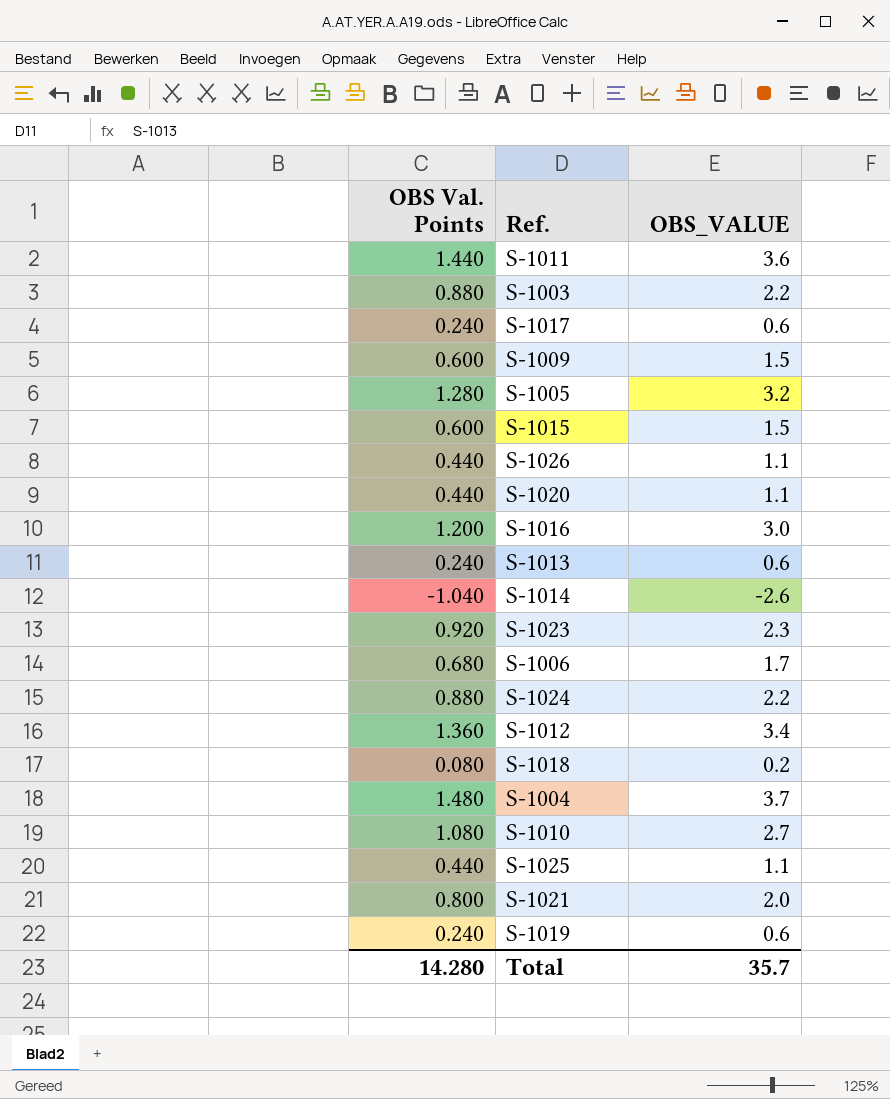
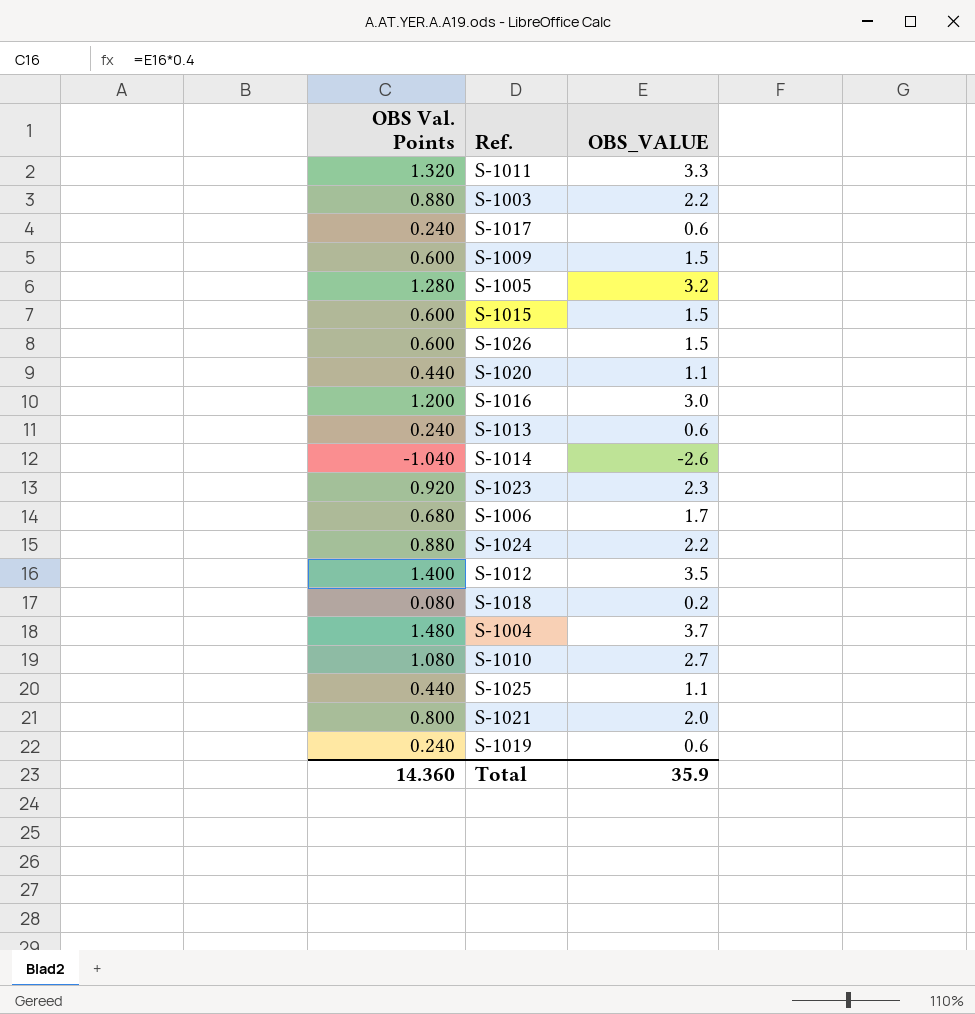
S-1011 | OBS Val. Points: 1.440 -> 1.320
S-1011 | OBS_VALUE: 3.6 -> 3.3
S-1026 | OBS Val. Points: 0.440 -> 0.600
S-1026 | OBS_VALUE: 1.1 -> 1.5
S-1012 | OBS Val. Points: 1.360 -> 1.400
S-1012 | OBS_VALUE: 3.4 -> 3.5
Total | OBS Val. Points: 14.280 -> 14.360
Total | OBS_VALUE: 35.7 -> 35.9

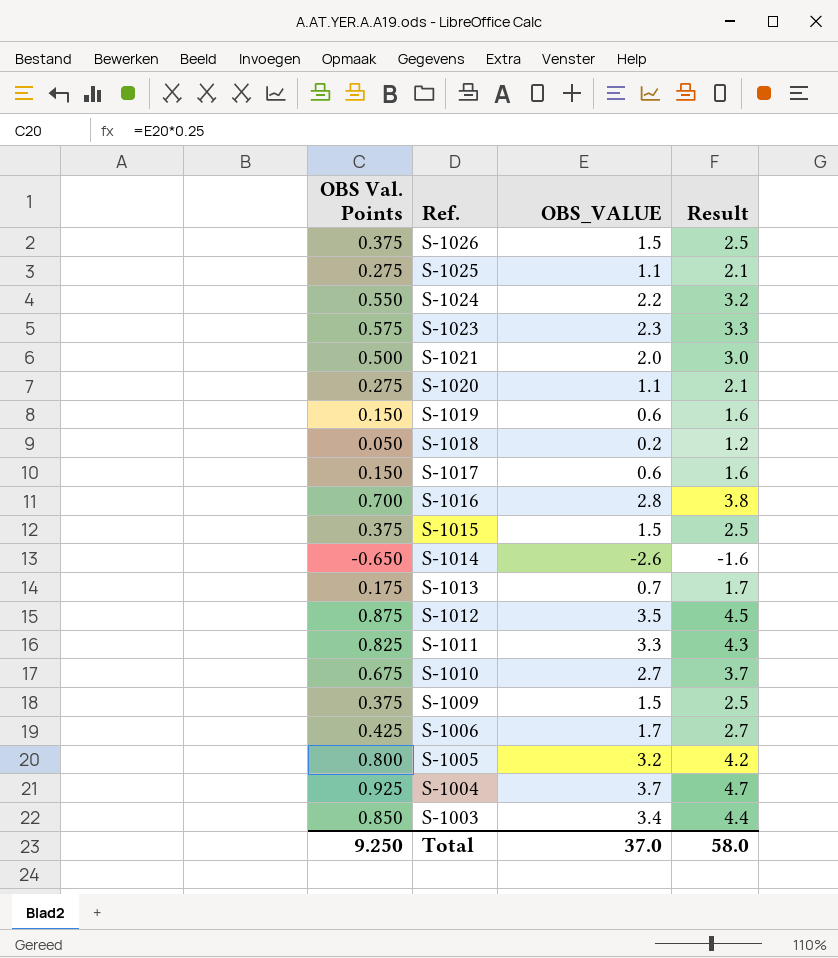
row order: none -> Ref. descending
column OBS Val. Points | formula: [OBS_VALUE] * 0.4 -> [OBS_VALUE] * 0.25
column Result | formula: none -> [OBS_VALUE] + 1
S-1016 | OBS_VALUE: 3.0 -> 2.8
S-1013 | OBS_VALUE: 0.6 -> 0.7
S-1003 | OBS_VALUE: 2.2 -> 3.4
Total | OBS Val. Points: 14.360 -> 9.250
Total | OBS_VALUE: 35.9 -> 37.0

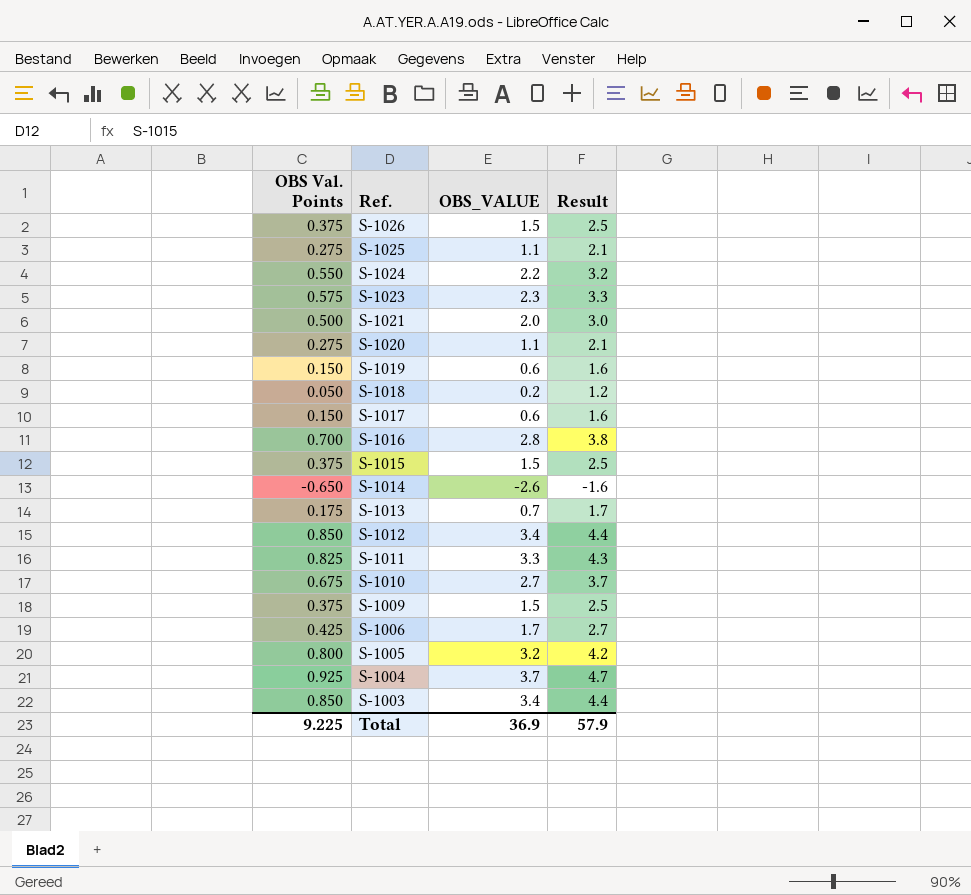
S-1012 | OBS Val. Points: 0.875 -> 0.850
S-1012 | OBS_VALUE: 3.5 -> 3.4
S-1012 | Result: 4.5 -> 4.4
Total | OBS Val. Points: 9.250 -> 9.225
Total | OBS_VALUE: 37.0 -> 36.9
Total | Result: 58.0 -> 57.9

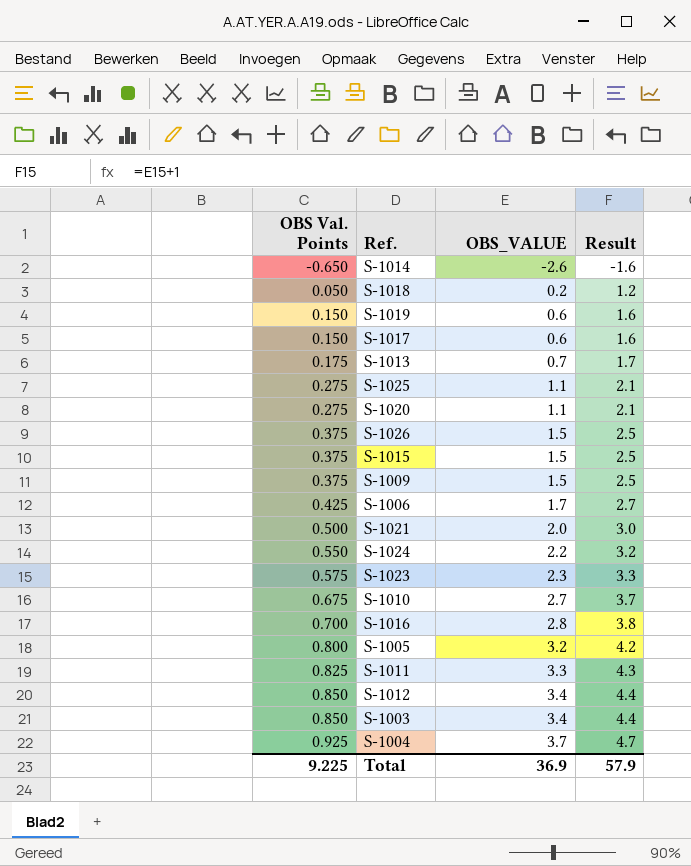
row order: Ref. descending -> OBS Val. Points ascending

